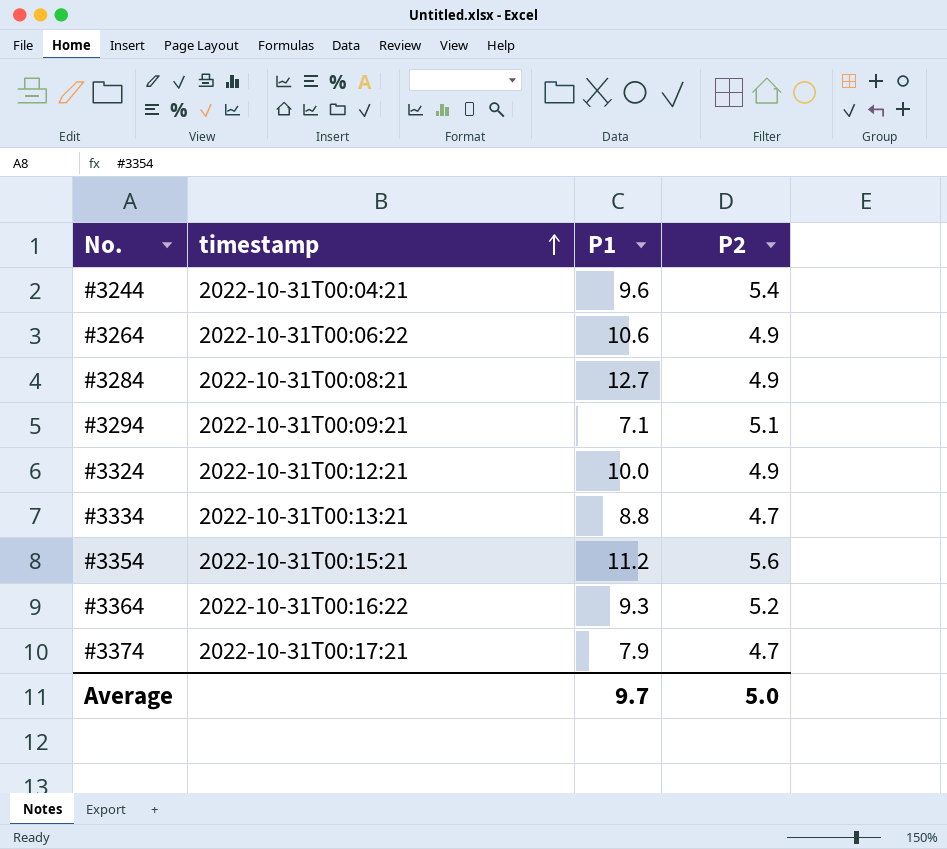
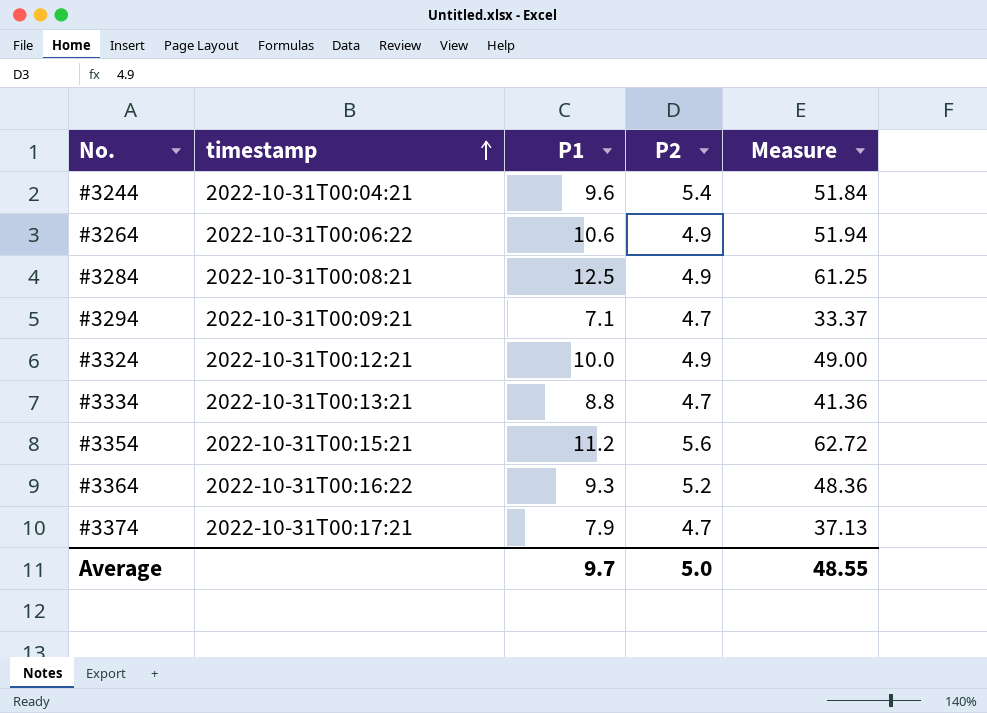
column Measure | formula: none -> [P1] * [P2]
#3284 | P1: 12.7 -> 12.5
#3294 | P2: 5.1 -> 4.7

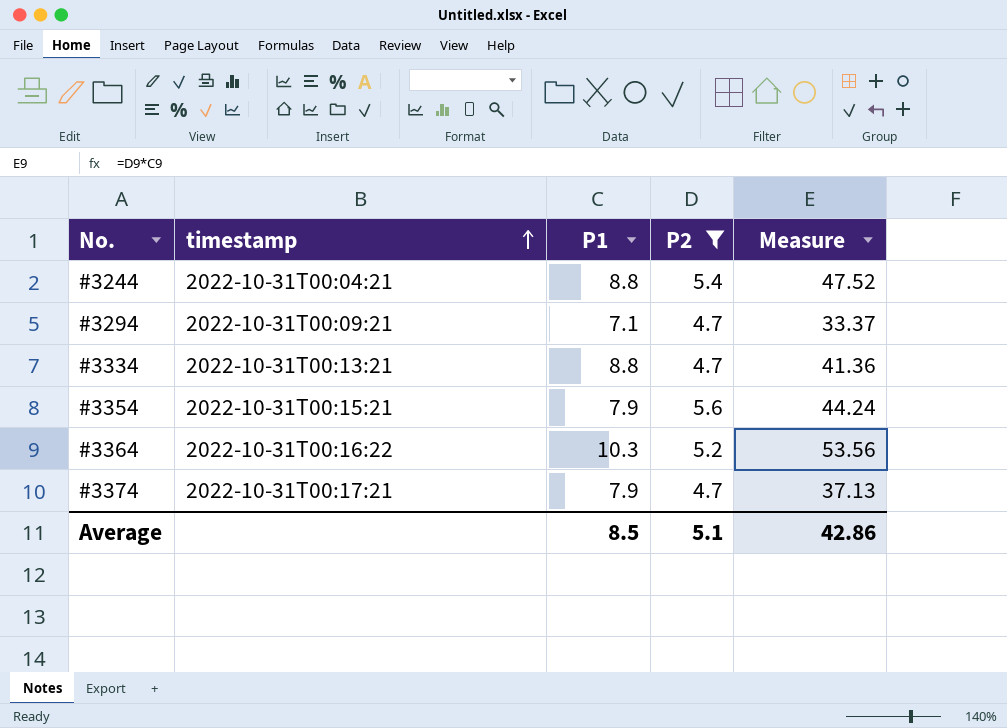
filter: none -> P2 != 4.9
#3244 | P1: 9.6 -> 8.8
#3244 | Measure: 51.84 -> 47.52
#3354 | P1: 11.2 -> 7.9
#3354 | Measure: 62.72 -> 44.24
#3364 | P1: 9.3 -> 10.3
#3364 | Measure: 48.36 -> 53.56
Average | P1: 9.7 -> 8.5
Average | P2: 5.0 -> 5.1
Average | Measure: 48.55 -> 42.86

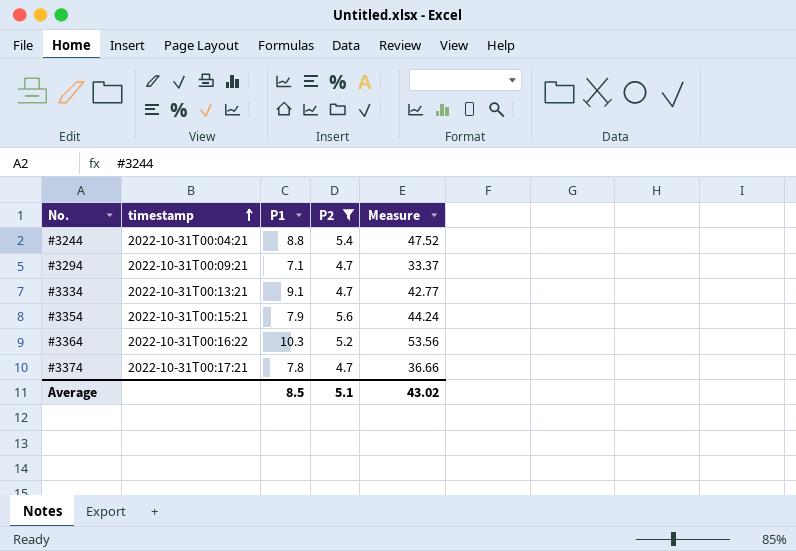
#3334 | P1: 8.8 -> 9.1
#3334 | Measure: 41.36 -> 42.77
#3374 | P1: 7.9 -> 7.8
#3374 | Measure: 37.13 -> 36.66
Average | Measure: 42.86 -> 43.02

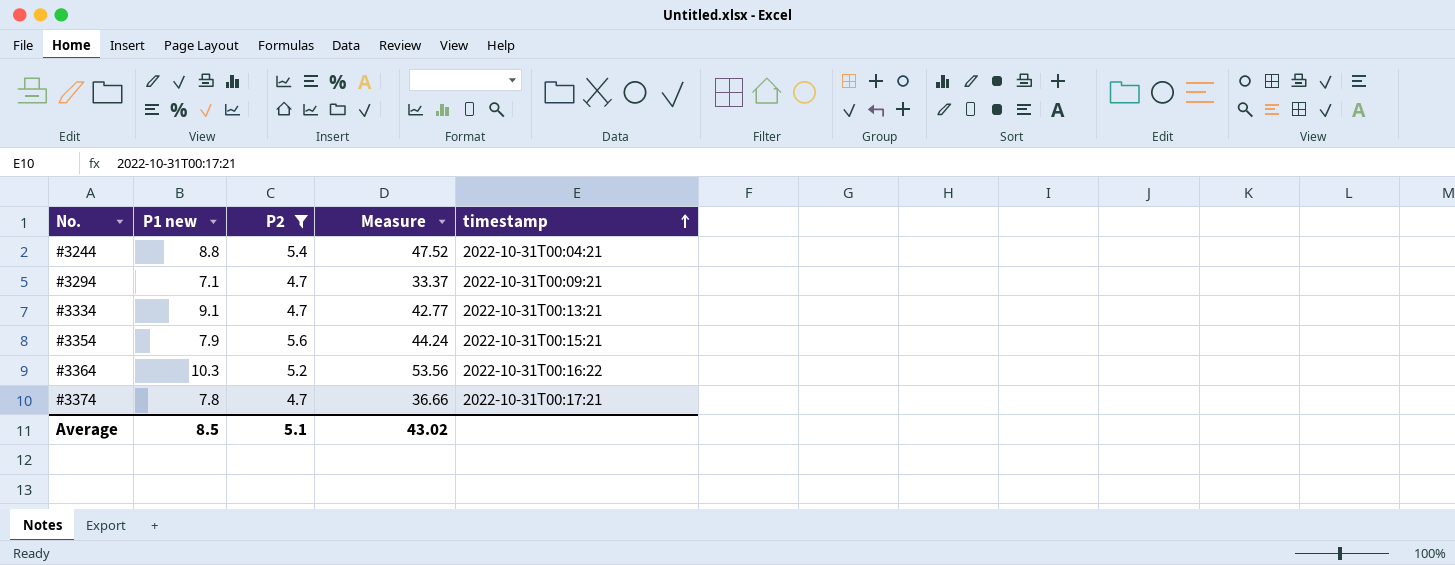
column name: P1 -> P1 new
column timestamp | position: 2 -> 5

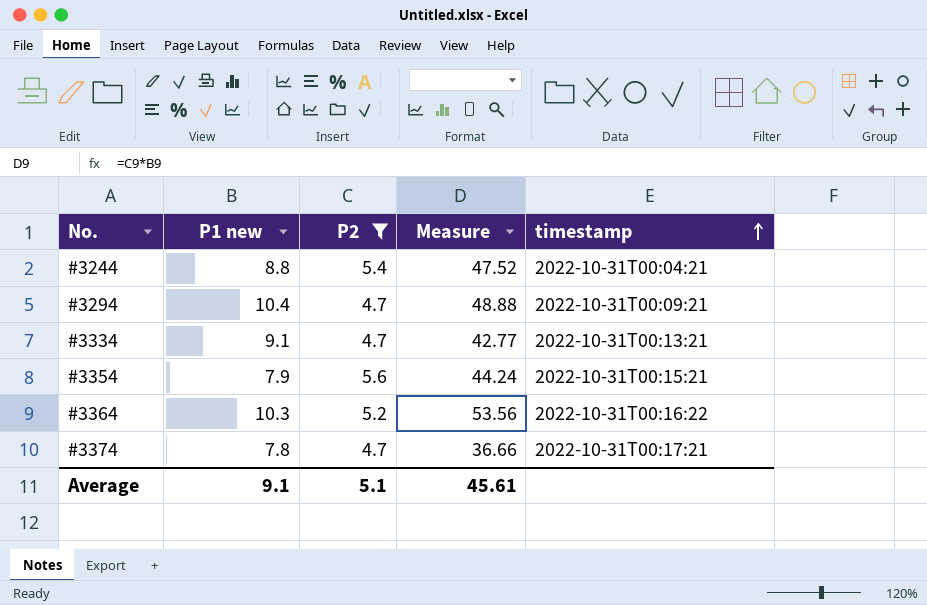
#3294 | P1 new: 7.1 -> 10.4
#3294 | Measure: 33.37 -> 48.88
Average | P1 new: 8.5 -> 9.1
Average | Measure: 43.02 -> 45.61

